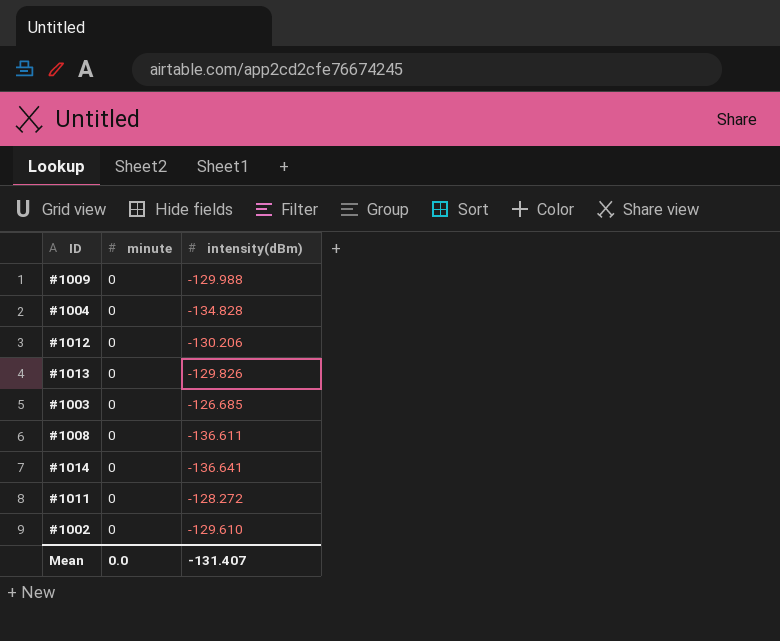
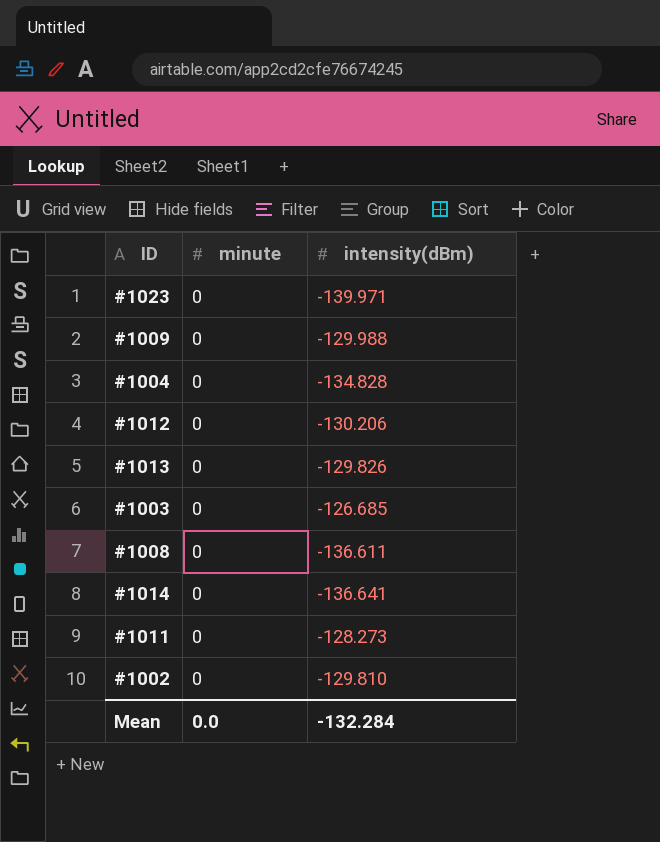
row #1023: none -> 0 | -139.971
#1011 | intensity(dBm): -128.272 -> -128.273
#1002 | intensity(dBm): -129.610 -> -129.810
Mean | intensity(dBm): -131.407 -> -132.284

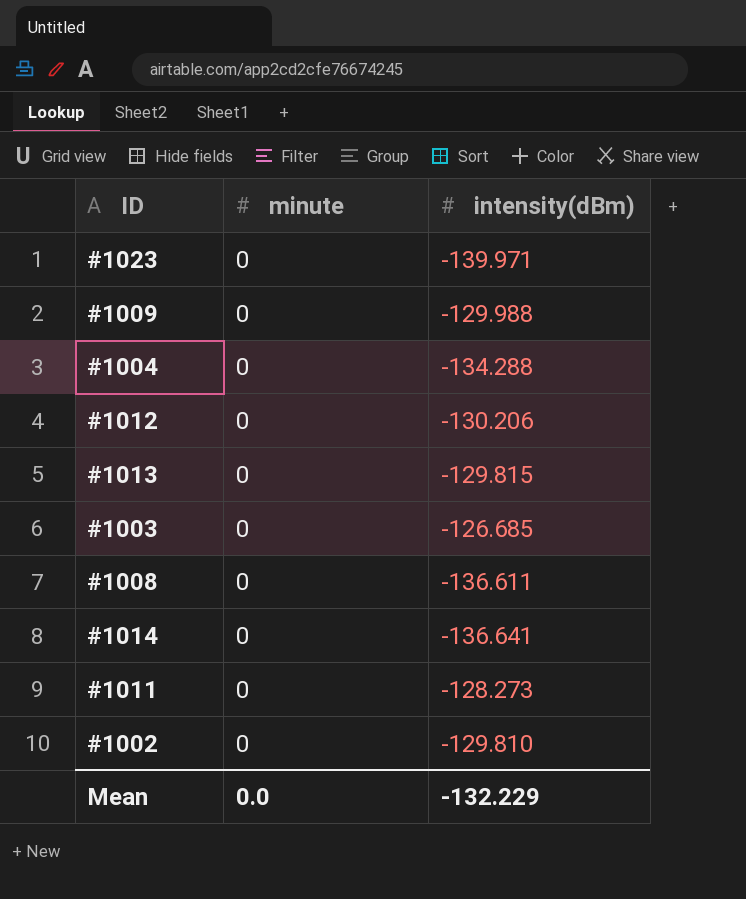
#1004 | intensity(dBm): -134.828 -> -134.288
#1013 | intensity(dBm): -129.826 -> -129.815
Mean | intensity(dBm): -132.284 -> -132.229

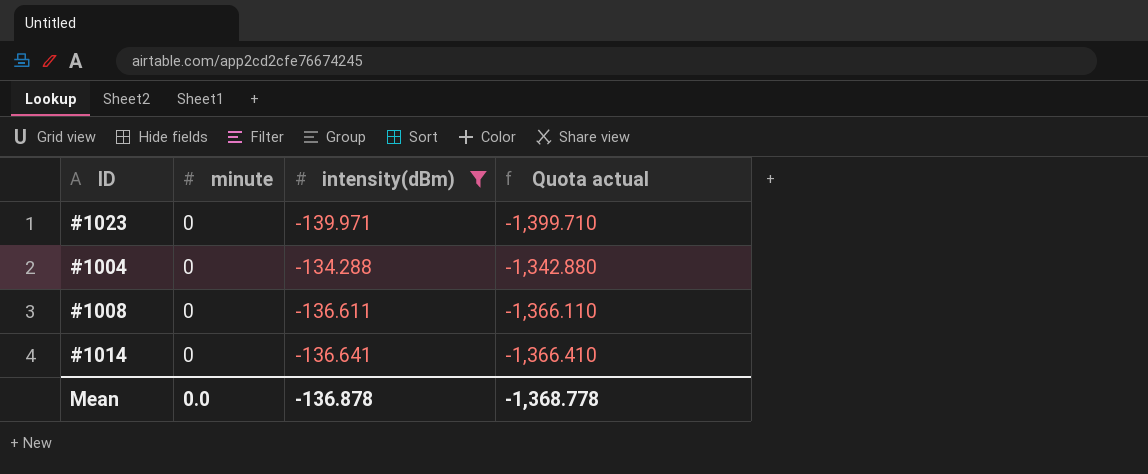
filter: none -> intensity(dBm) <= -134.288
column Quota actual | formula: none -> [intensity(dBm)] * 10
Mean | intensity(dBm): -132.229 -> -136.878

